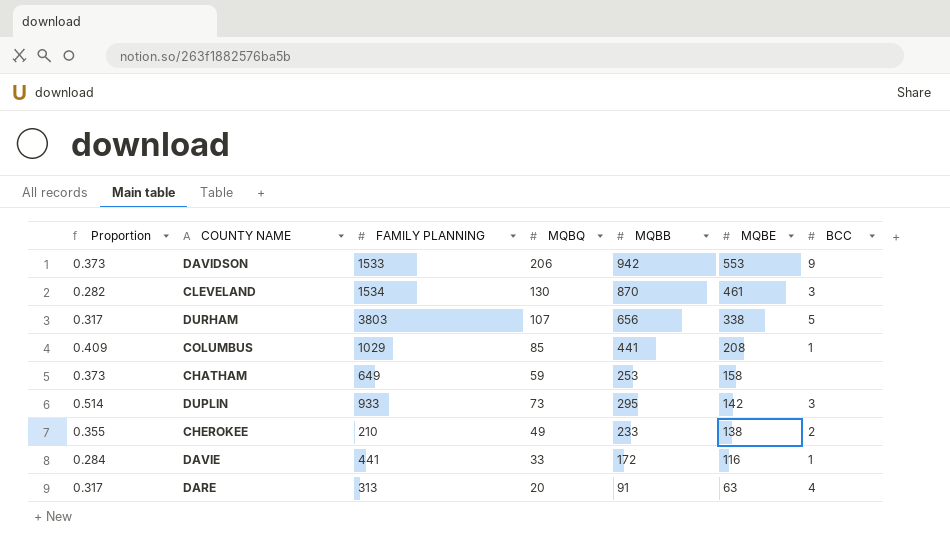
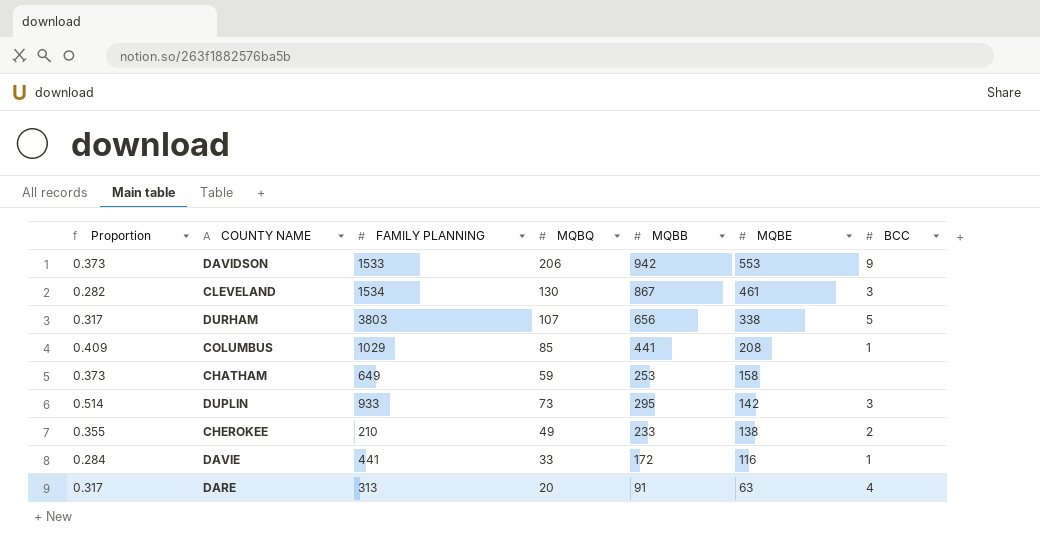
CLEVELAND | MQBB: 870 -> 867

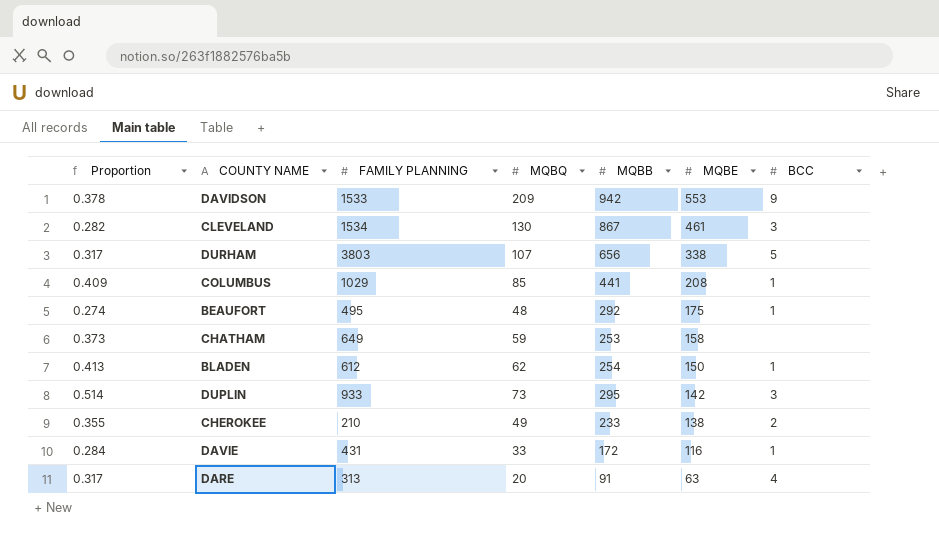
DAVIDSON | Proportion: 0.373 -> 0.378
DAVIDSON | MQBQ: 206 -> 209
row BEAUFORT: none -> 0.274 | 495 | 48 | 292 | 175 | 1
row BLADEN: none -> 0.413 | 612 | 62 | 254 | 150 | 1
DAVIE | FAMILY PLANNING: 441 -> 431

